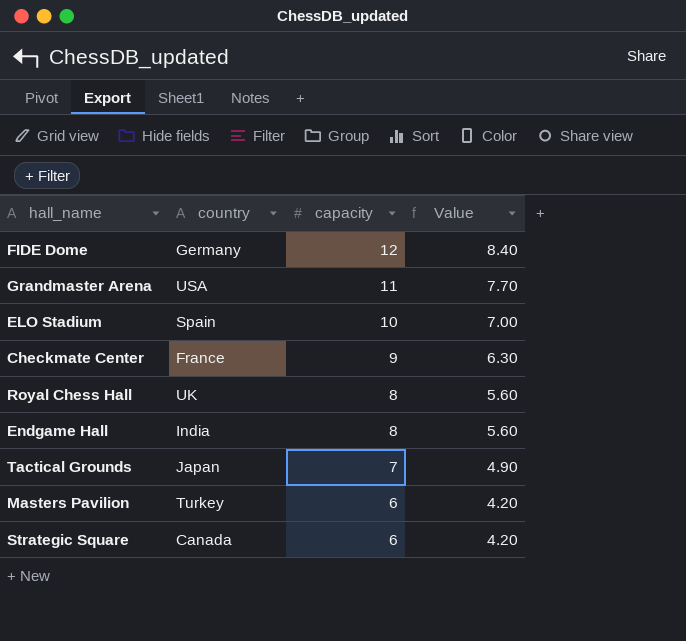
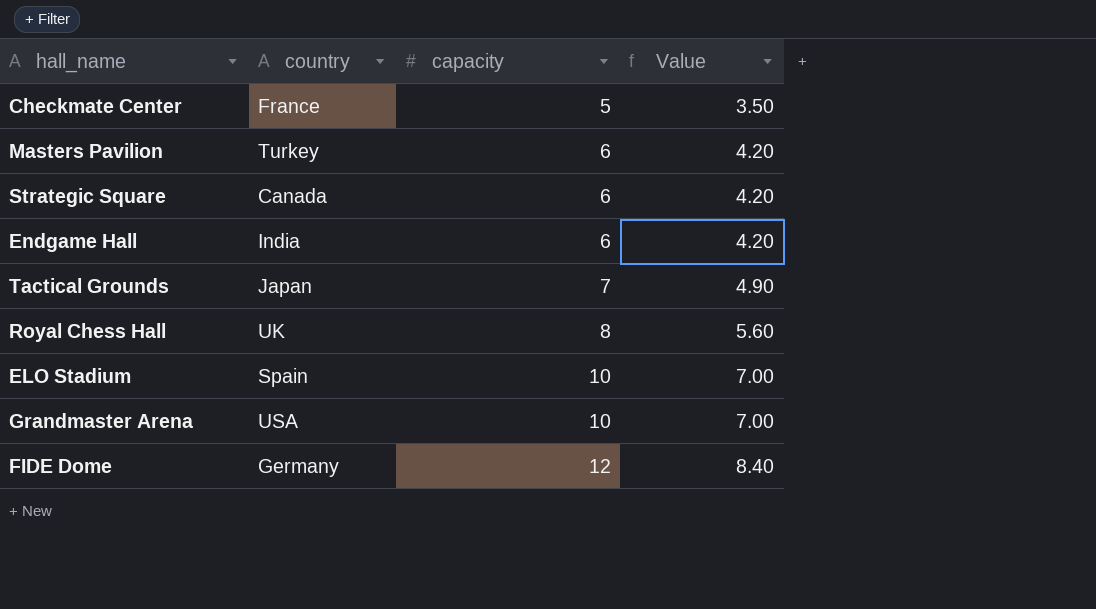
row order: capacity descending -> capacity ascending
Checkmate Center | capacity: 9 -> 5
Checkmate Center | Value: 6.30 -> 3.50
Endgame Hall | capacity: 8 -> 6
Endgame Hall | Value: 5.60 -> 4.20
Grandmaster Arena | capacity: 11 -> 10
Grandmaster Arena | Value: 7.70 -> 7.00

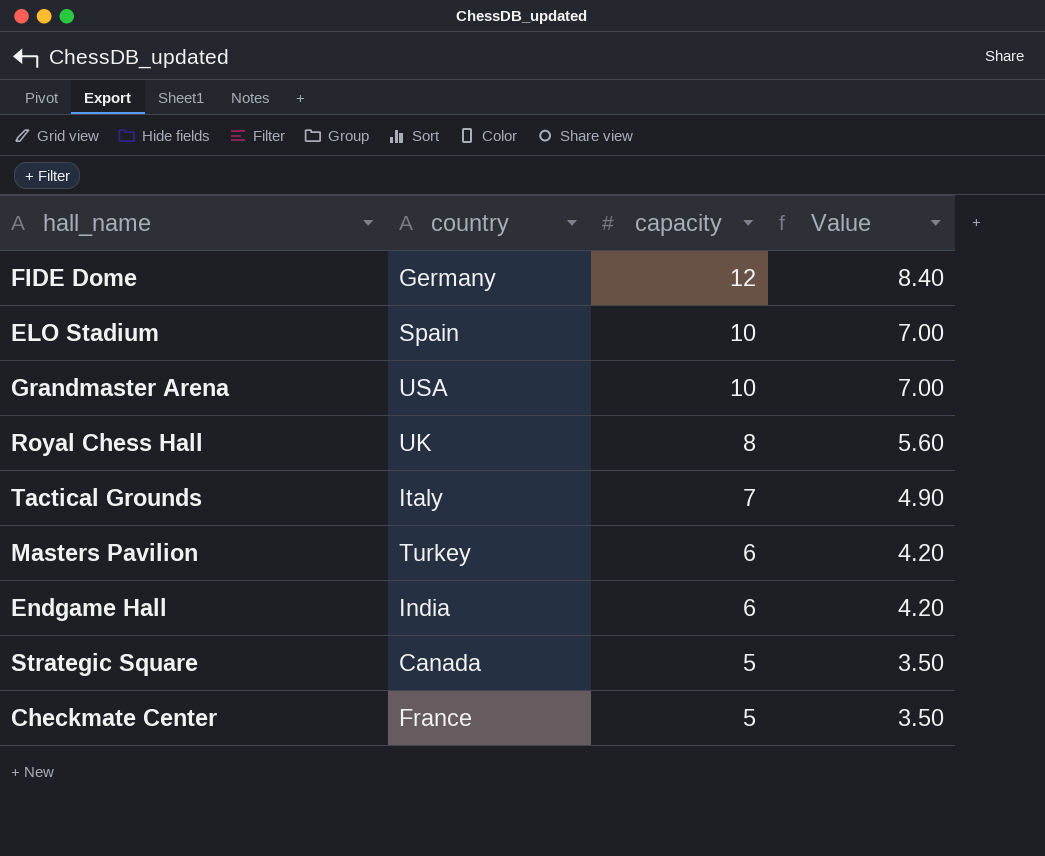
row order: capacity ascending -> capacity descending
Tactical Grounds | country: Japan -> Italy
Strategic Square | capacity: 6 -> 5
Strategic Square | Value: 4.20 -> 3.50

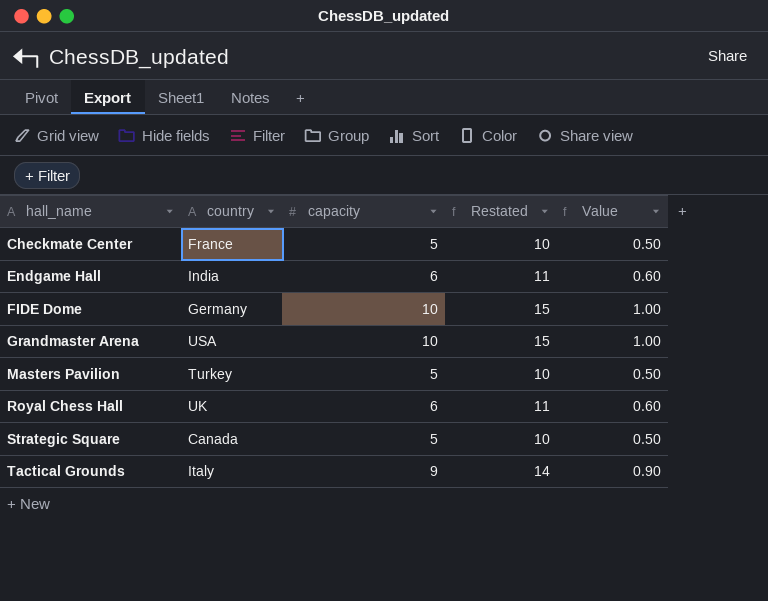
row order: capacity descending -> hall_name ascending
column Restated | formula: none -> [capacity] + 5
column Value | formula: [capacity] * 0.7 -> [capacity] * 0.1
row ELO Stadium: Spain | 10 | 7.00 -> none
FIDE Dome | capacity: 12 -> 10
Masters Pavilion | capacity: 6 -> 5
Royal Chess Hall | capacity: 8 -> 6
Tactical Grounds | capacity: 7 -> 9

